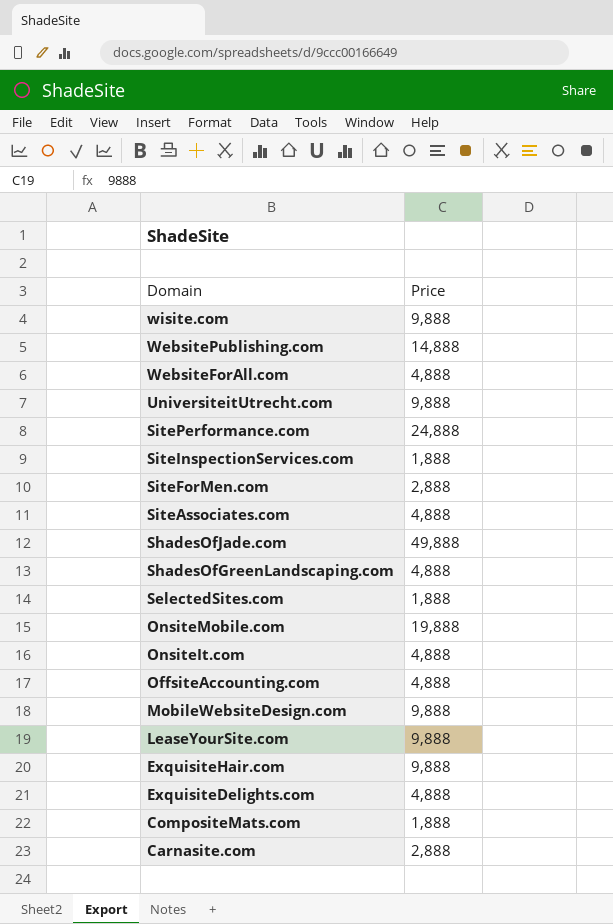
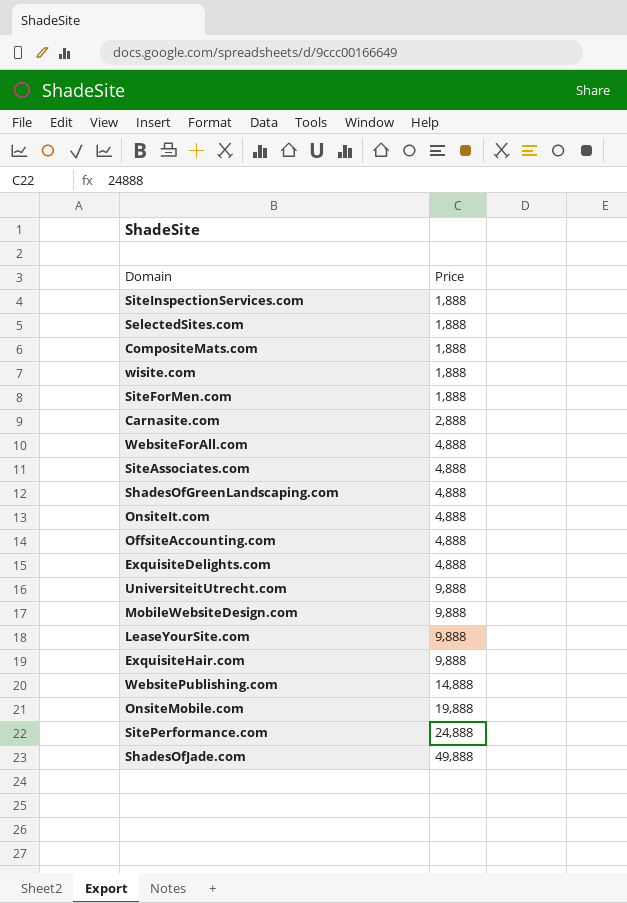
row order: Domain descending -> Price ascending
wisite.com | Price: 9,888 -> 1,888
SiteForMen.com | Price: 2,888 -> 1,888

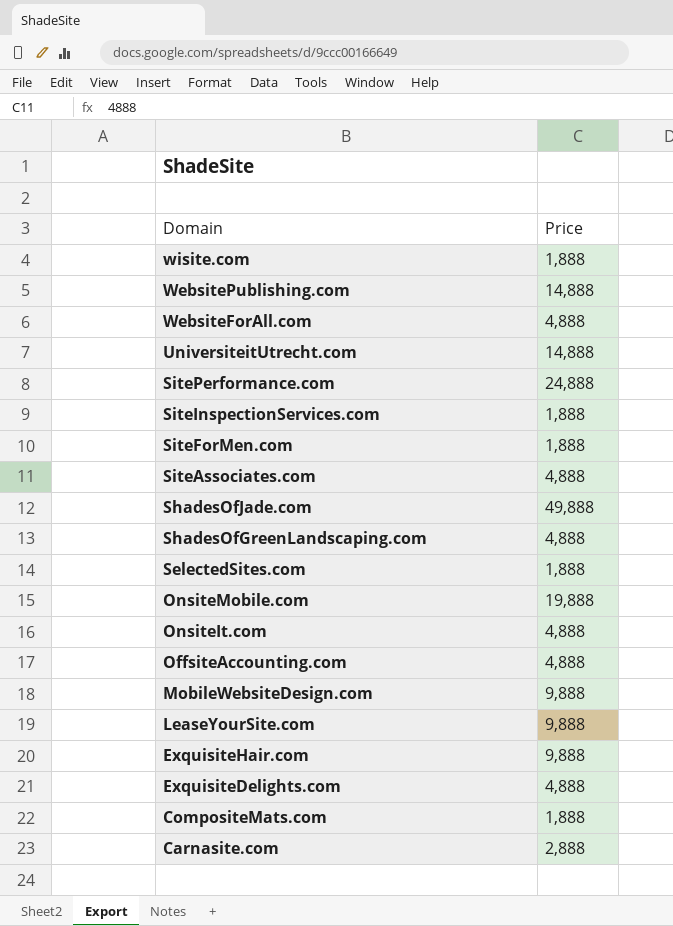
row order: Price ascending -> Domain descending
UniversiteitUtrecht.com | Price: 9,888 -> 14,888

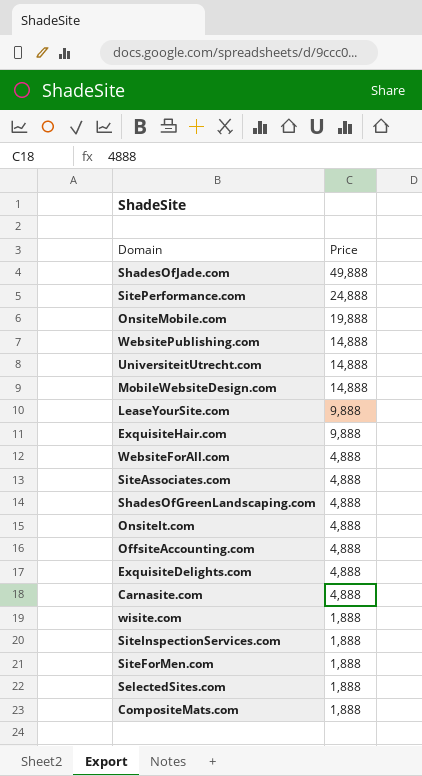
row order: Domain descending -> Price descending
MobileWebsiteDesign.com | Price: 9,888 -> 14,888
Carnasite.com | Price: 2,888 -> 4,888

